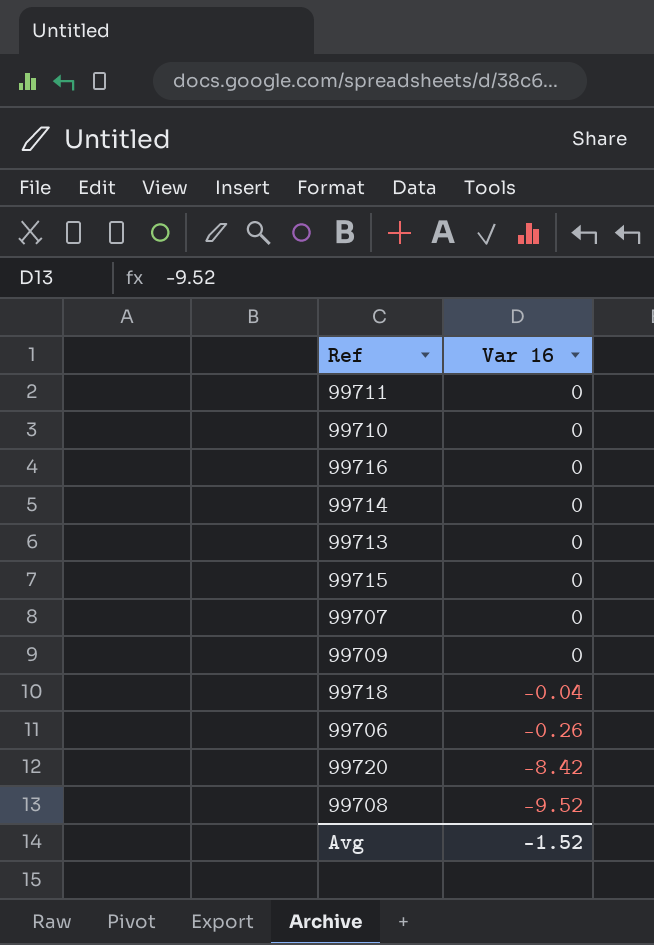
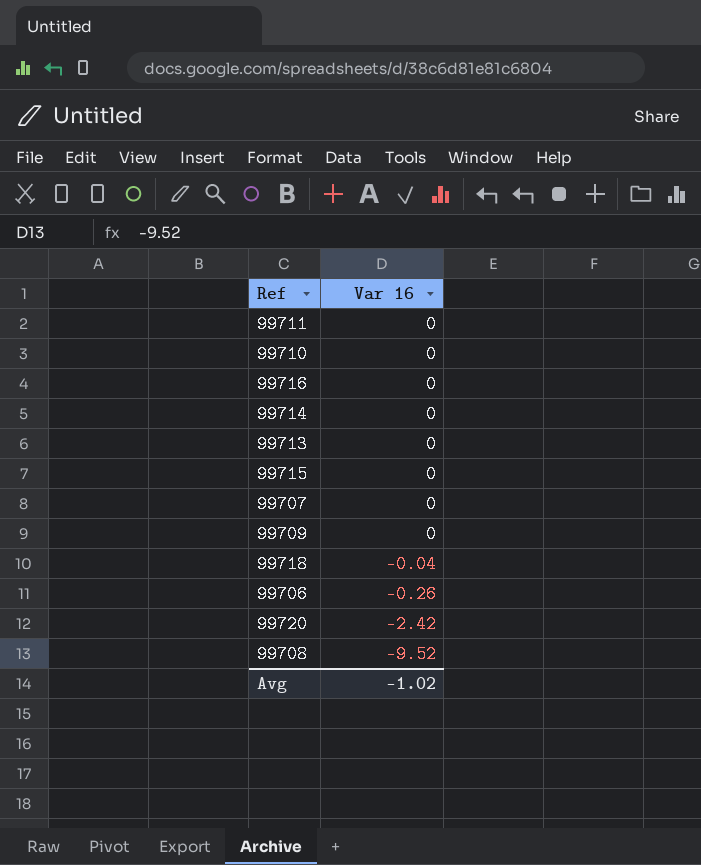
99720 | Var 16: -8.42 -> -2.42
Avg | Var 16: -1.52 -> -1.02

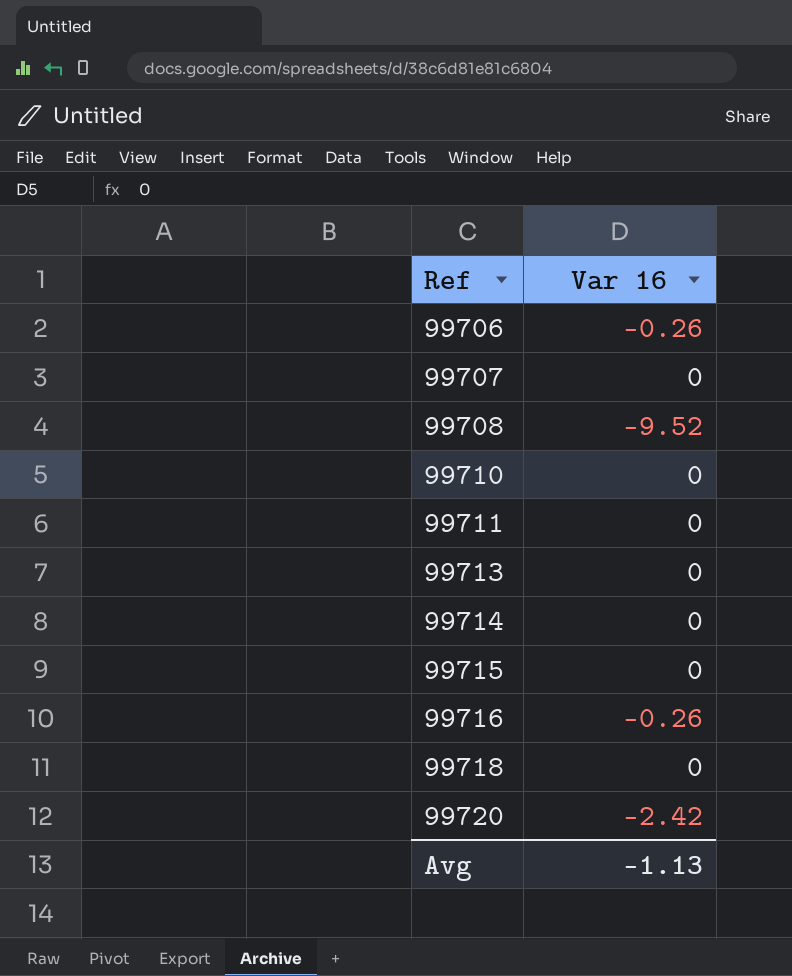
row order: Var 16 descending -> Ref ascending
row 99709: 0 -> none
99716 | Var 16: 0 -> -0.26
99718 | Var 16: -0.04 -> 0
Avg | Var 16: -1.02 -> -1.13

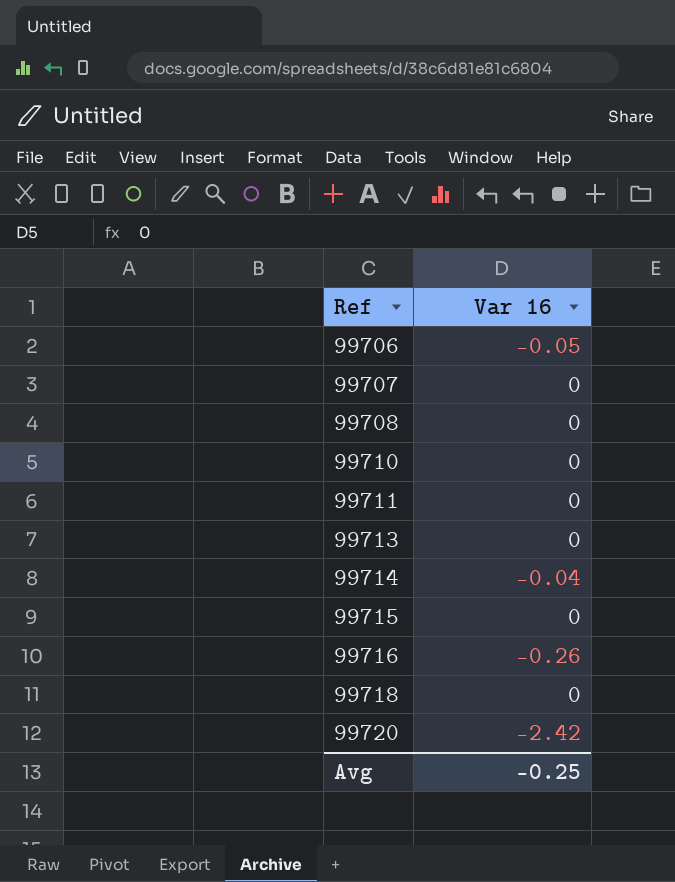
99706 | Var 16: -0.26 -> -0.05
99708 | Var 16: -9.52 -> 0
99714 | Var 16: 0 -> -0.04
Avg | Var 16: -1.13 -> -0.25

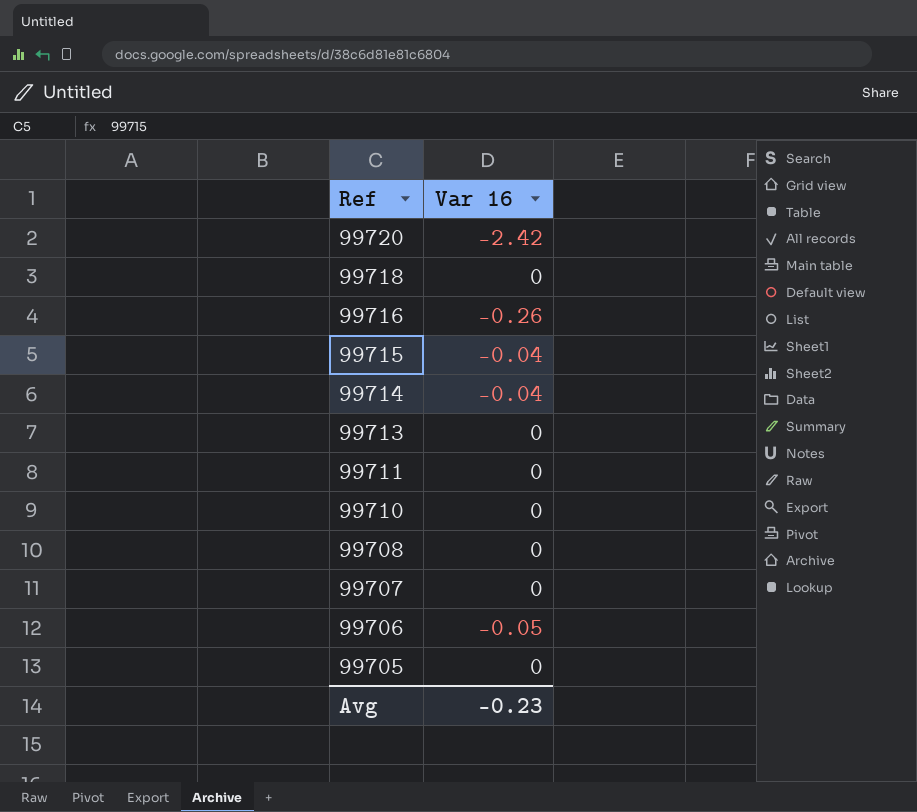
row order: Ref ascending -> Ref descending
99715 | Var 16: 0 -> -0.04
row 99705: none -> 0
Avg | Var 16: -0.25 -> -0.23

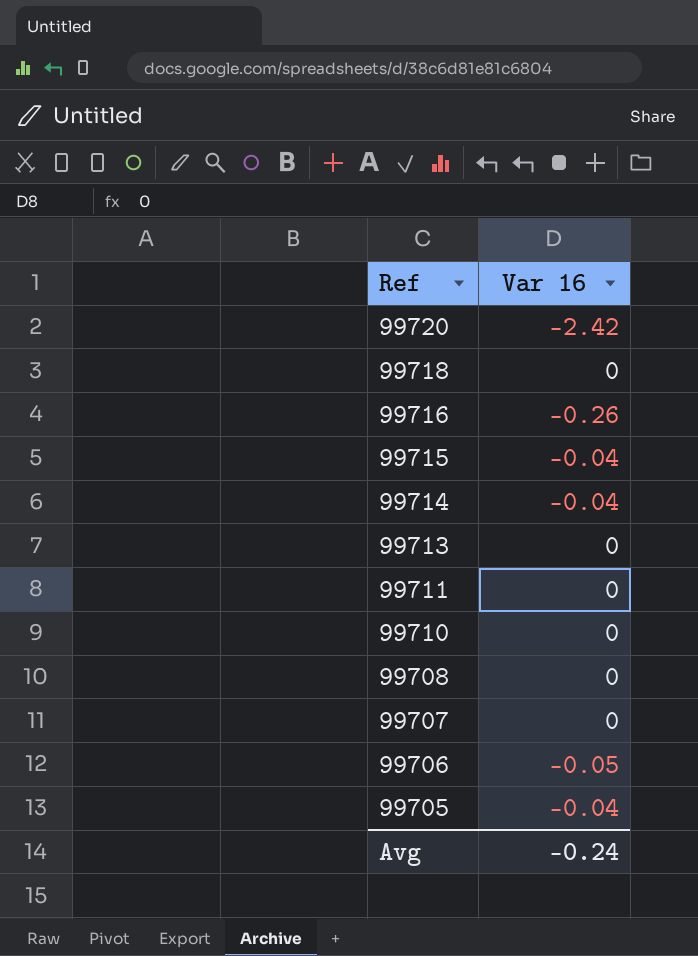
99705 | Var 16: 0 -> -0.04
Avg | Var 16: -0.23 -> -0.24

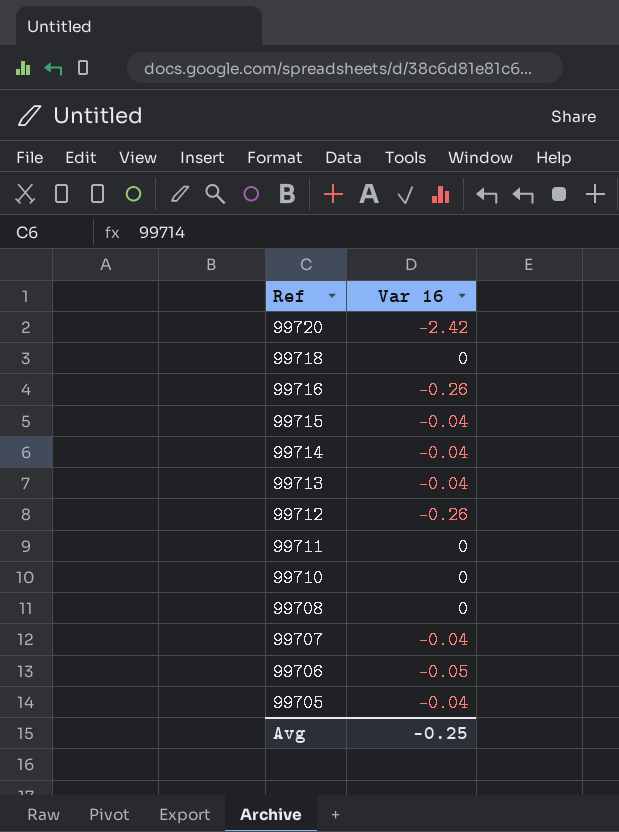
99713 | Var 16: 0 -> -0.04
row 99712: none -> -0.26
99707 | Var 16: 0 -> -0.04
Avg | Var 16: -0.24 -> -0.25

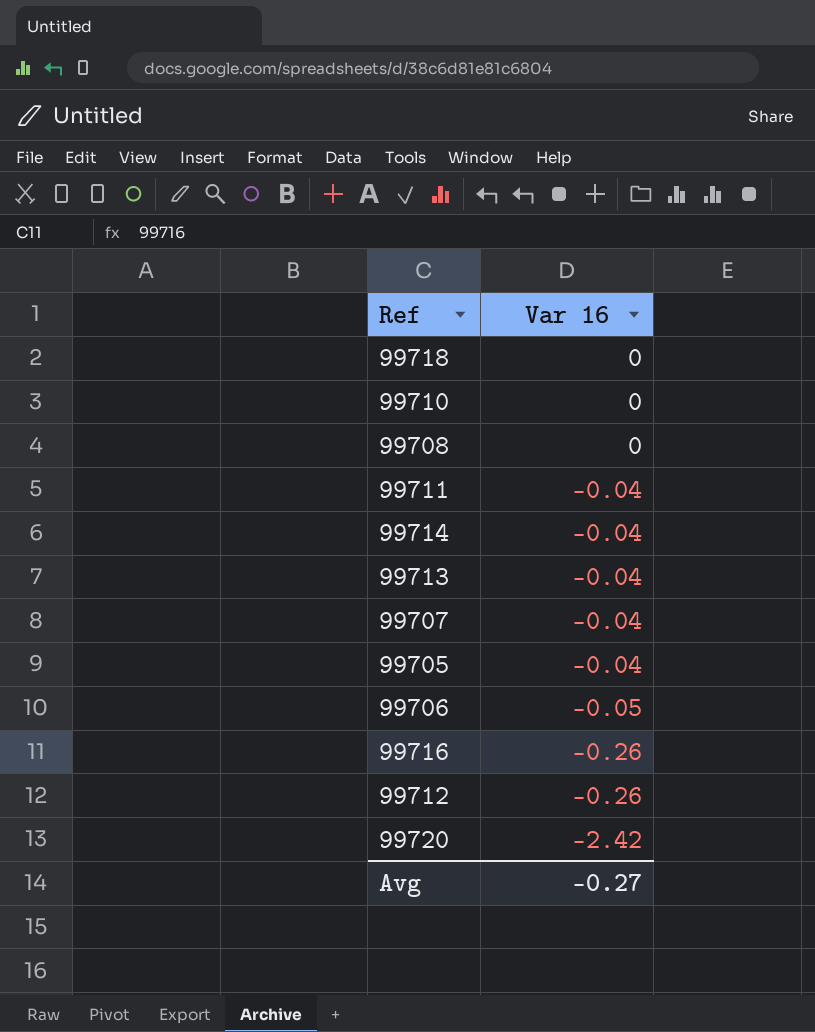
row order: Ref descending -> Var 16 descending
row 99715: -0.04 -> none
99711 | Var 16: 0 -> -0.04
Avg | Var 16: -0.25 -> -0.27

